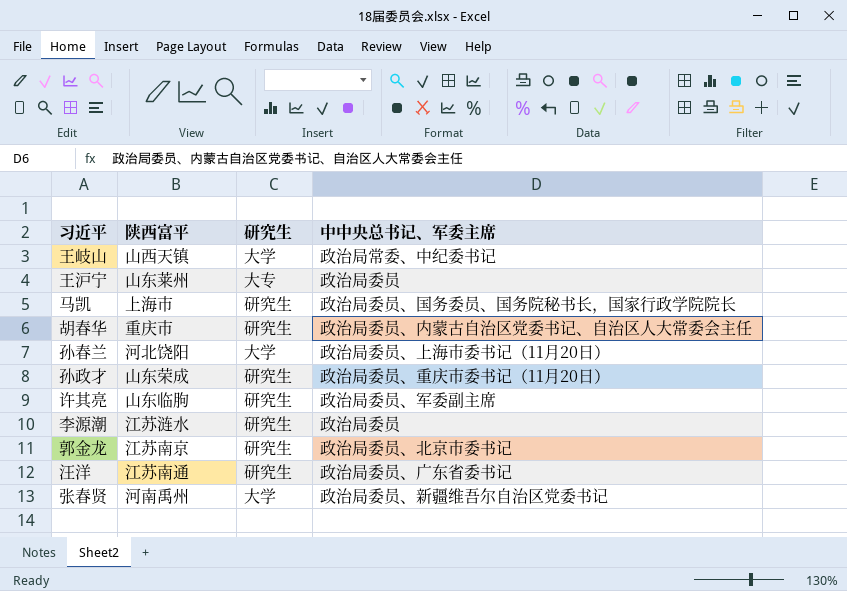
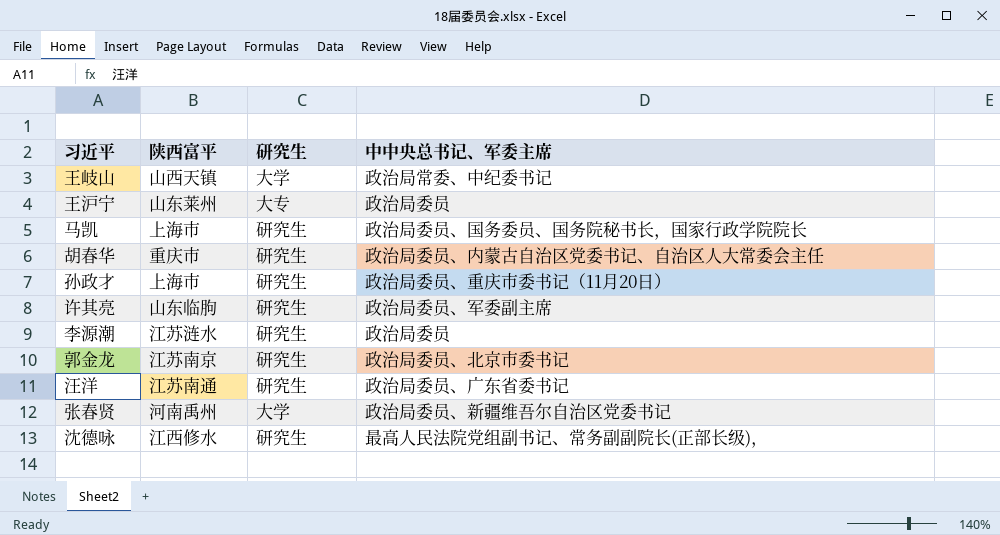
row 孙春兰: 河北饶阳 | 大学 | 政治局委员、上海市委书记（11月20日） -> none
孙政才 | 陕西富平: 山东荣成 -> 上海市
row 沈德咏: none -> 江西修水 | 研究生 | 最高人民法院党组副书记、常务副副院长(正部长级)，

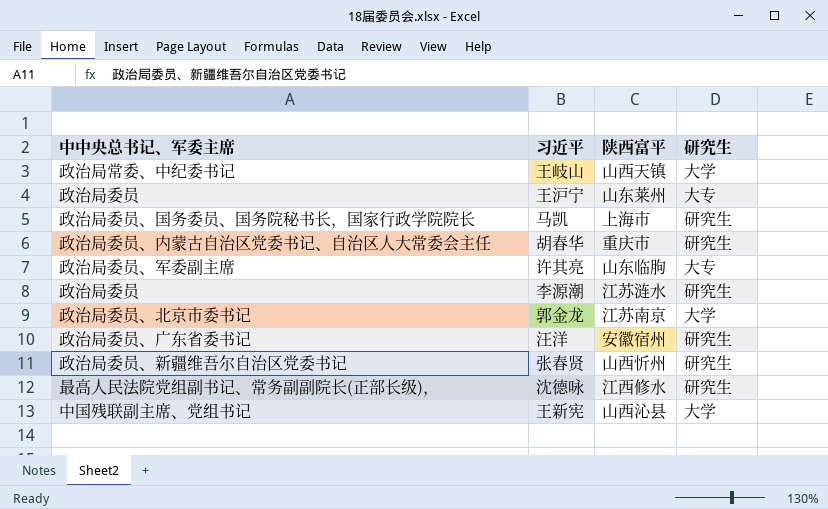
column 中中央总书记、军委主席 | position: 4 -> 1
row 孙政才: 上海市 | 研究生 | 政治局委员、重庆市委书记（11月20日） -> none
许其亮 | 研究生: 研究生 -> 大专
郭金龙 | 研究生: 研究生 -> 大学
汪洋 | 陕西富平: 江苏南通 -> 安徽宿州
张春贤 | 陕西富平: 河南禹州 -> 山西忻州
张春贤 | 研究生: 大学 -> 研究生
row 王新宪: none -> 中国残联副主席、党组书记 | 山西沁县 | 大学

